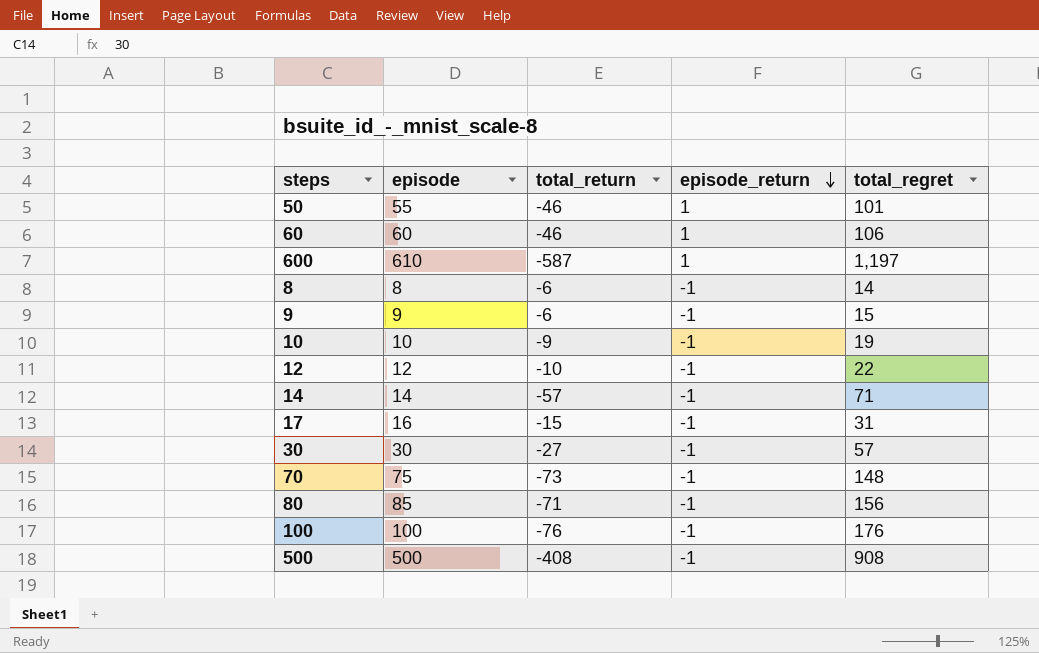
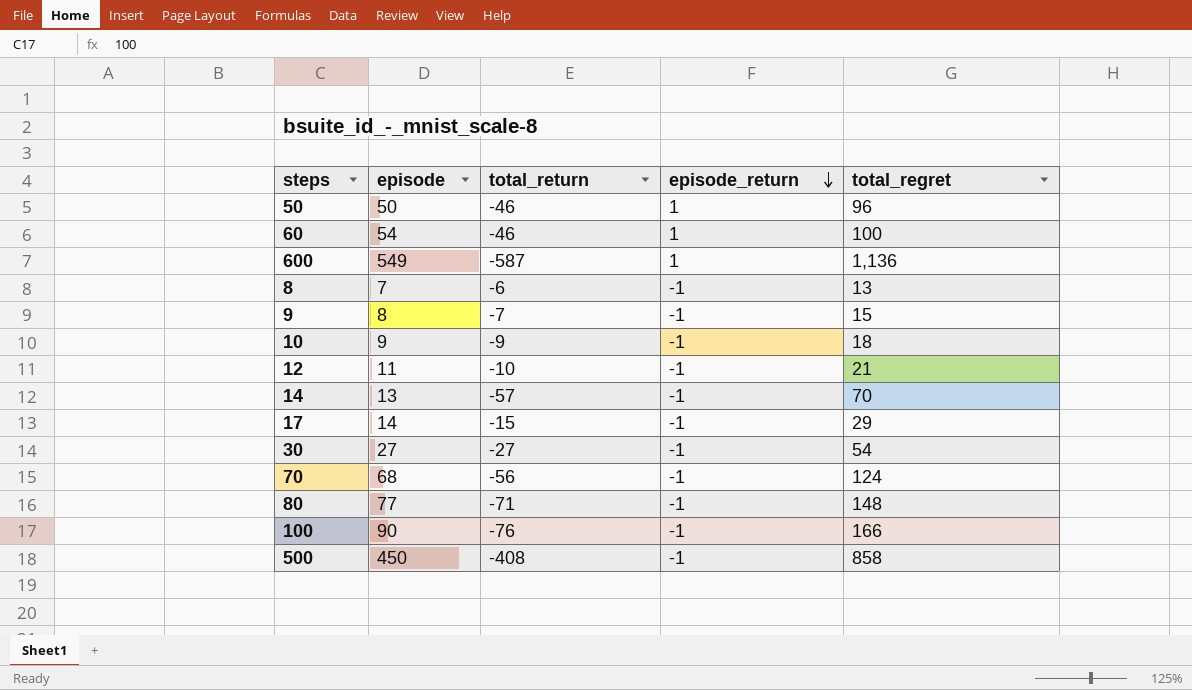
50 | episode: 55 -> 50
50 | total_regret: 101 -> 96
60 | episode: 60 -> 54
60 | total_regret: 106 -> 100
600 | episode: 610 -> 549
600 | total_regret: 1,197 -> 1,136
8 | episode: 8 -> 7
8 | total_regret: 14 -> 13
9 | episode: 9 -> 8
9 | total_return: -6 -> -7
10 | episode: 10 -> 9
10 | total_regret: 19 -> 18
12 | episode: 12 -> 11
12 | total_regret: 22 -> 21
14 | episode: 14 -> 13
14 | total_regret: 71 -> 70
17 | episode: 16 -> 14
17 | total_regret: 31 -> 29
30 | episode: 30 -> 27
30 | total_regret: 57 -> 54
70 | episode: 75 -> 68
70 | total_return: -73 -> -56
70 | total_regret: 148 -> 124
80 | episode: 85 -> 77
80 | total_regret: 156 -> 148
100 | episode: 100 -> 90
100 | total_regret: 176 -> 166
500 | episode: 500 -> 450
500 | total_regret: 908 -> 858

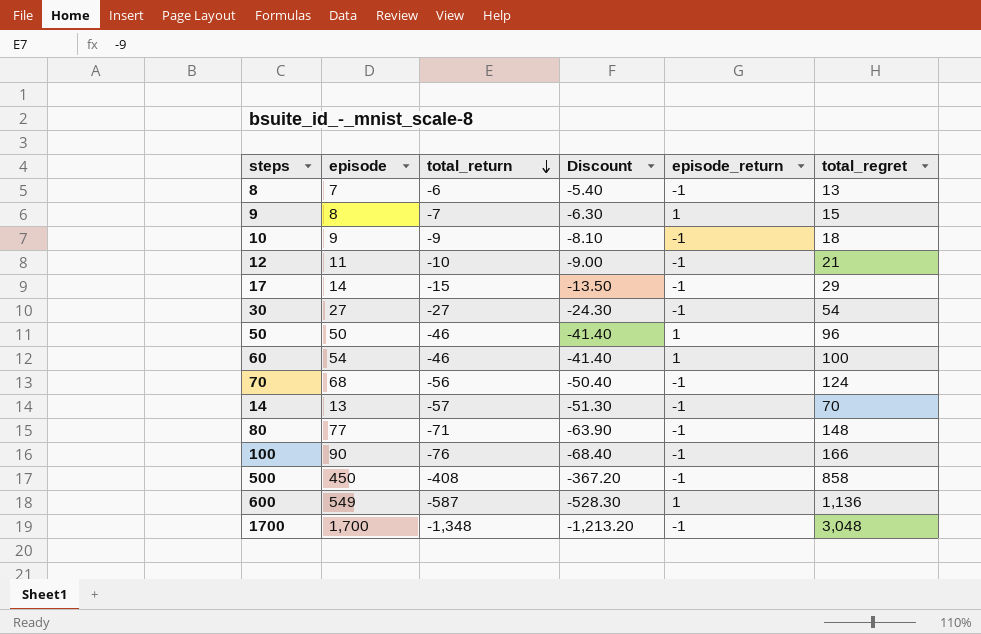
row order: episode_return descending -> total_return descending
column Discount | formula: none -> [total_return] * 0.9
9 | episode_return: -1 -> 1
row 1700: none -> 1,700 | -1,348 | -1,213.20 | -1 | 3,048

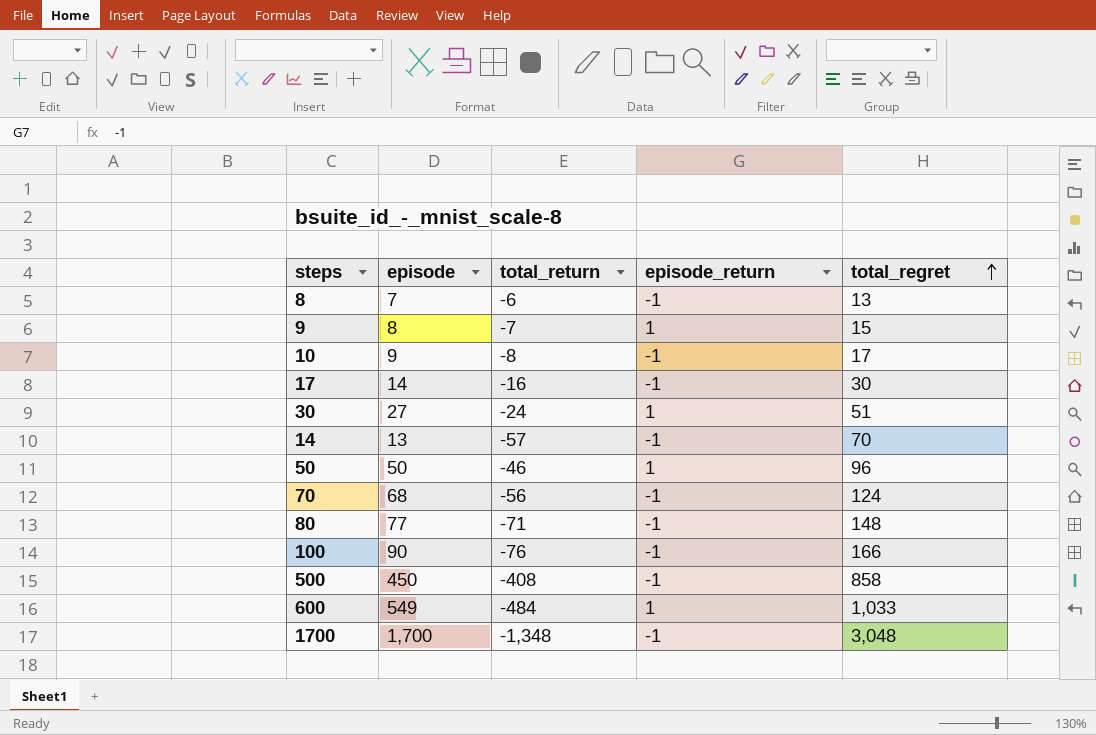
row order: total_return descending -> total_regret ascending
column Discount | formula: [total_return] * 0.9 -> none
row 12: 11 | -10 | -9.00 | -1 | 21 -> none
row 60: 54 | -46 | -41.40 | 1 | 100 -> none
10 | total_return: -9 -> -8
10 | total_regret: 18 -> 17
17 | total_return: -15 -> -16
17 | total_regret: 29 -> 30
30 | total_return: -27 -> -24
30 | episode_return: -1 -> 1
30 | total_regret: 54 -> 51
600 | total_return: -587 -> -484
600 | total_regret: 1,136 -> 1,033

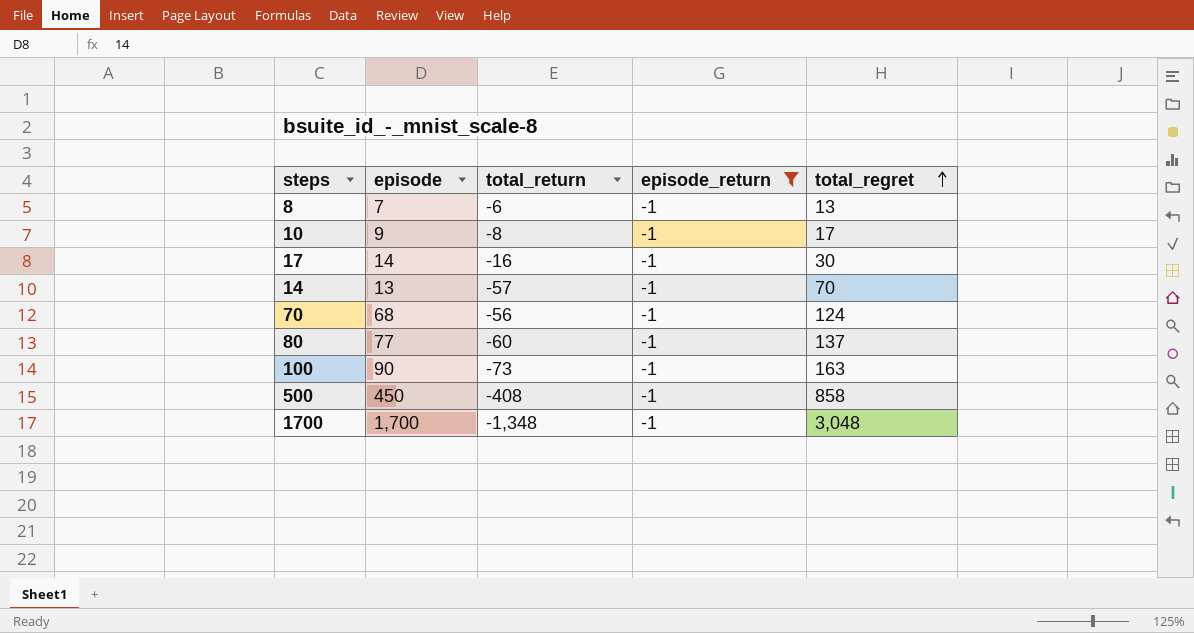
filter: none -> episode_return = -1
80 | total_return: -71 -> -60
80 | total_regret: 148 -> 137
100 | total_return: -76 -> -73
100 | total_regret: 166 -> 163

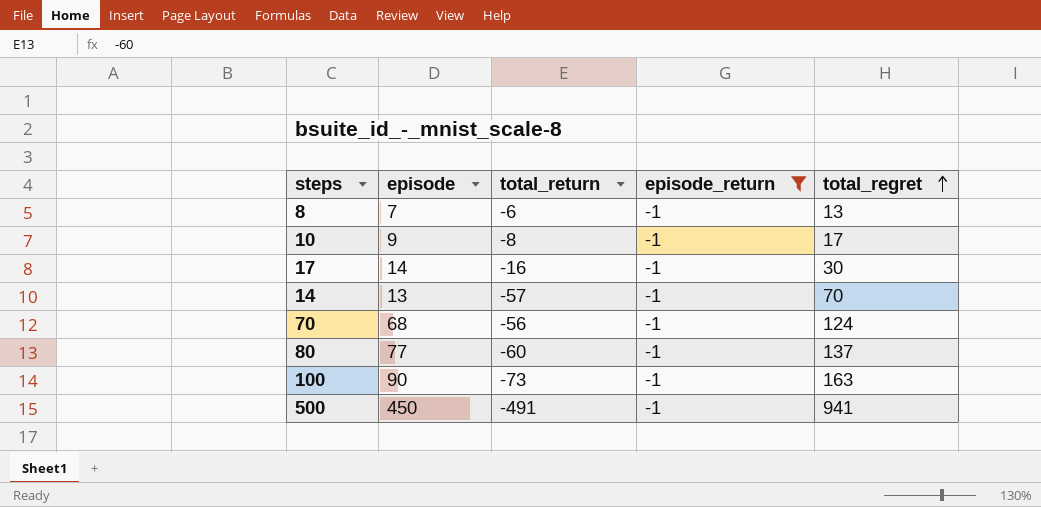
row 1700: 1,700 | -1,348 | -1 | 3,048 -> none
500 | total_return: -408 -> -491
500 | total_regret: 858 -> 941

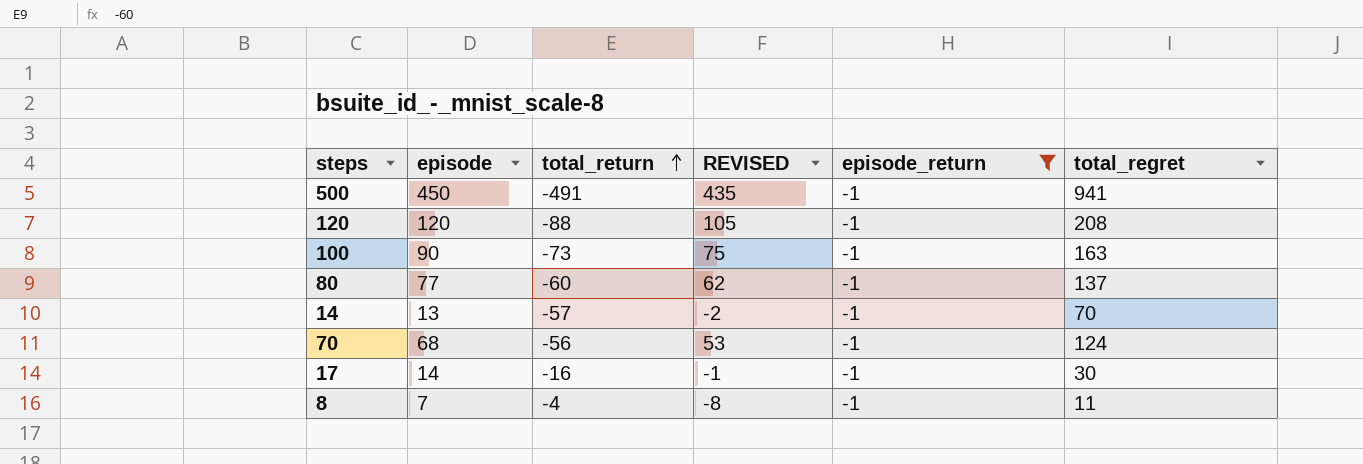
row order: total_regret ascending -> total_return ascending
column REVISED | formula: none -> [episode] - 15
row 10: 9 | -8 | -1 | 17 -> none
row 120: none -> 120 | -88 | 105 | -1 | 208
8 | total_return: -6 -> -4
8 | total_regret: 13 -> 11

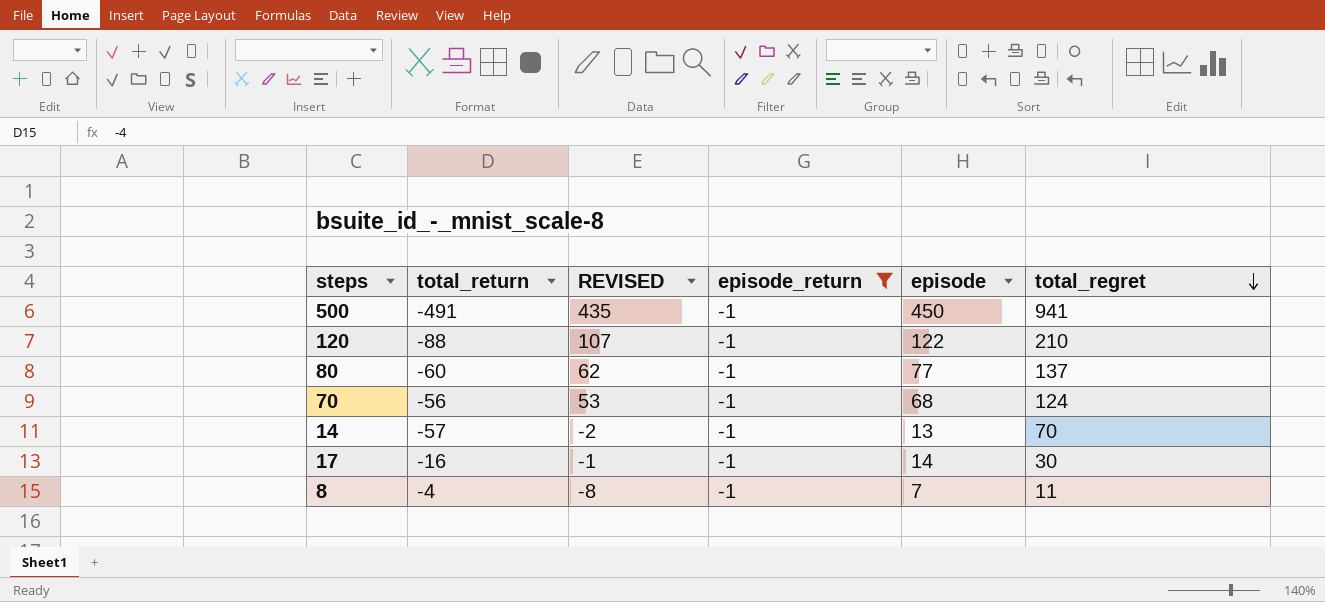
row order: total_return ascending -> total_regret descending
column episode | position: 2 -> 5
row 100: 90 | -73 | 75 | -1 | 163 -> none
120 | REVISED: 105 -> 107
120 | episode: 120 -> 122
120 | total_regret: 208 -> 210

